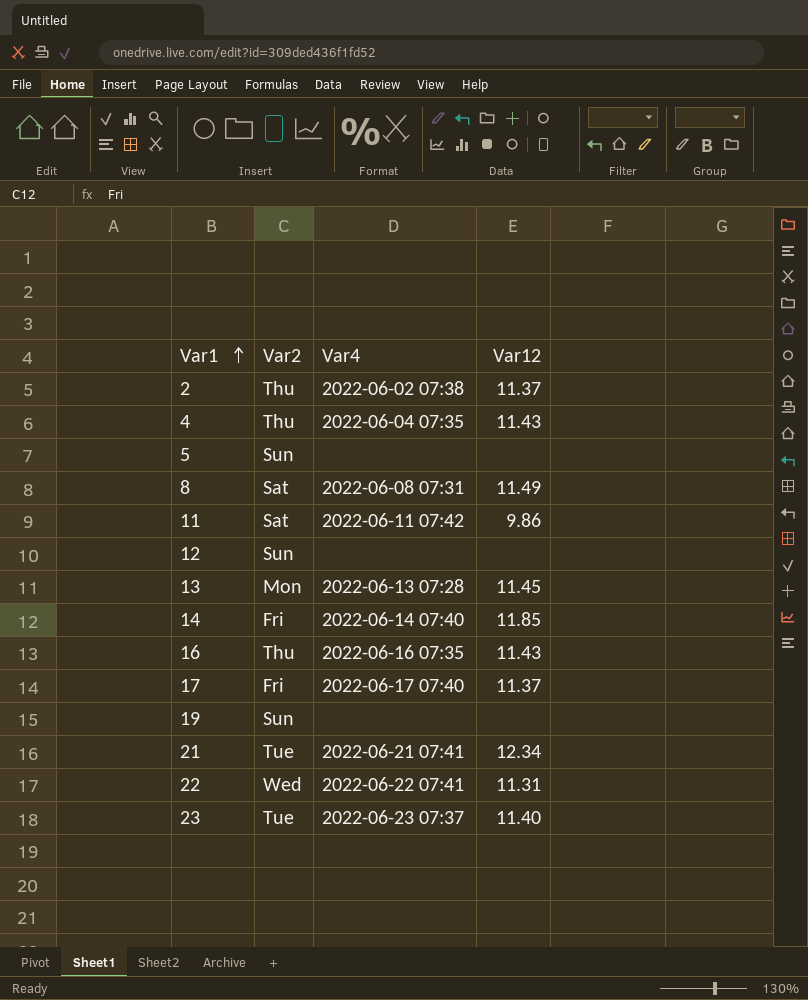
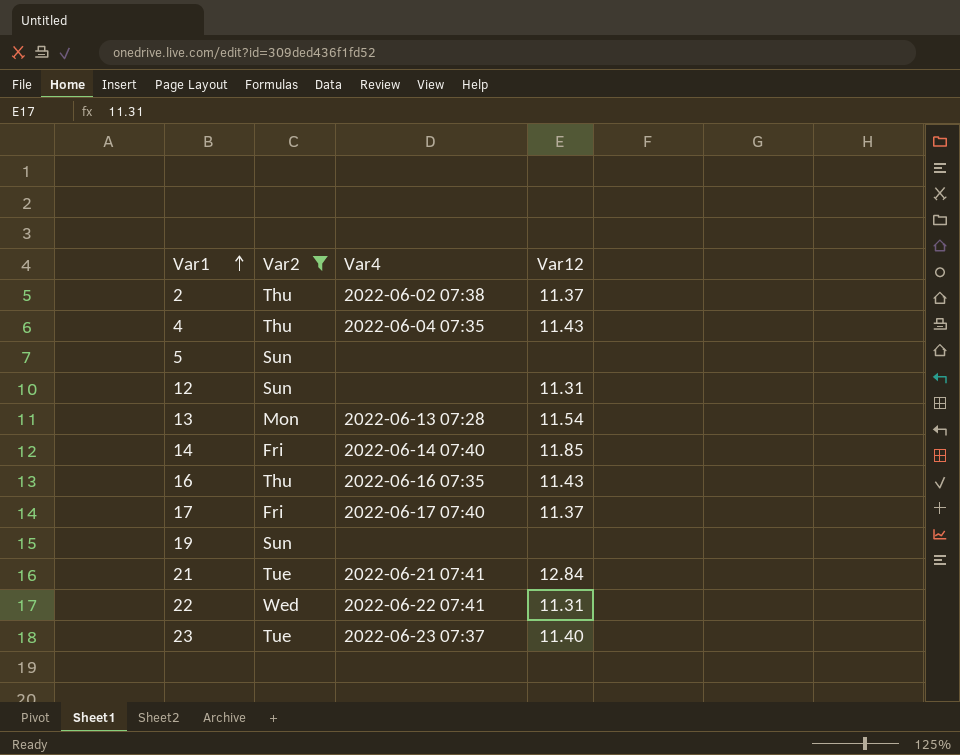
filter: none -> Var2 != Sat
12 | Var12: none -> 11.31
13 | Var12: 11.45 -> 11.54
21 | Var12: 12.34 -> 12.84

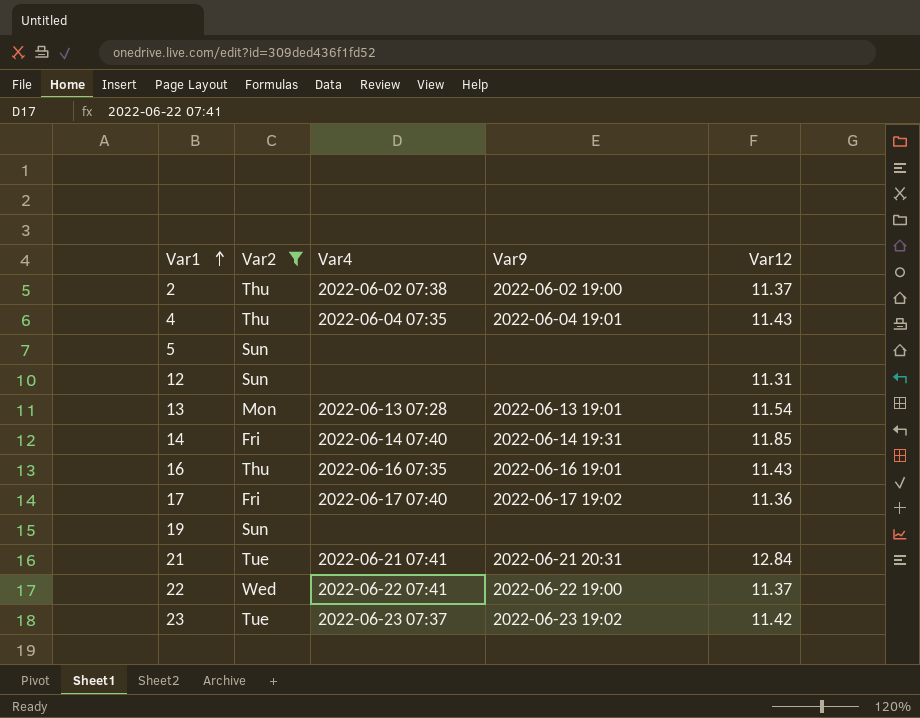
column Var9 | position: none -> 4
17 | Var12: 11.37 -> 11.36
22 | Var12: 11.31 -> 11.37
23 | Var12: 11.40 -> 11.42

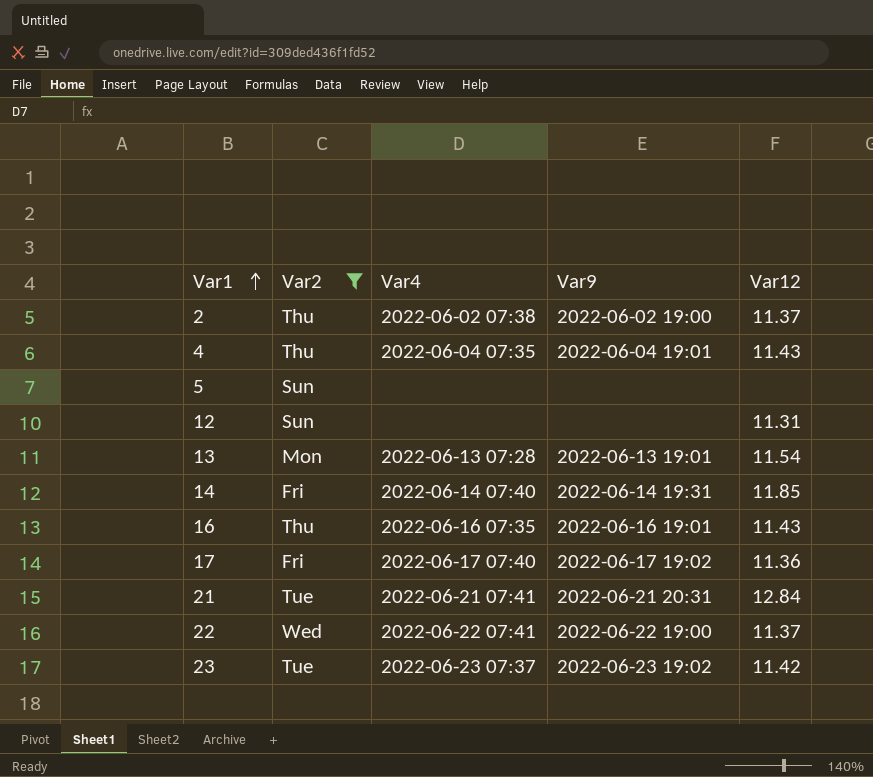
row 19: Sun | none | none | none -> none

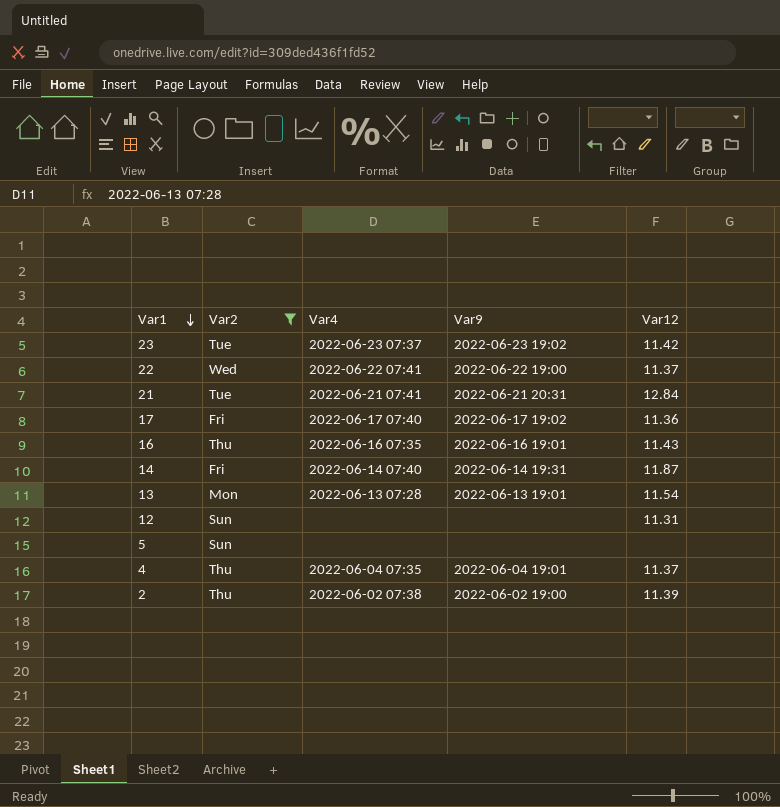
row order: Var1 ascending -> Var1 descending
14 | Var12: 11.85 -> 11.87
4 | Var12: 11.43 -> 11.37
2 | Var12: 11.37 -> 11.39

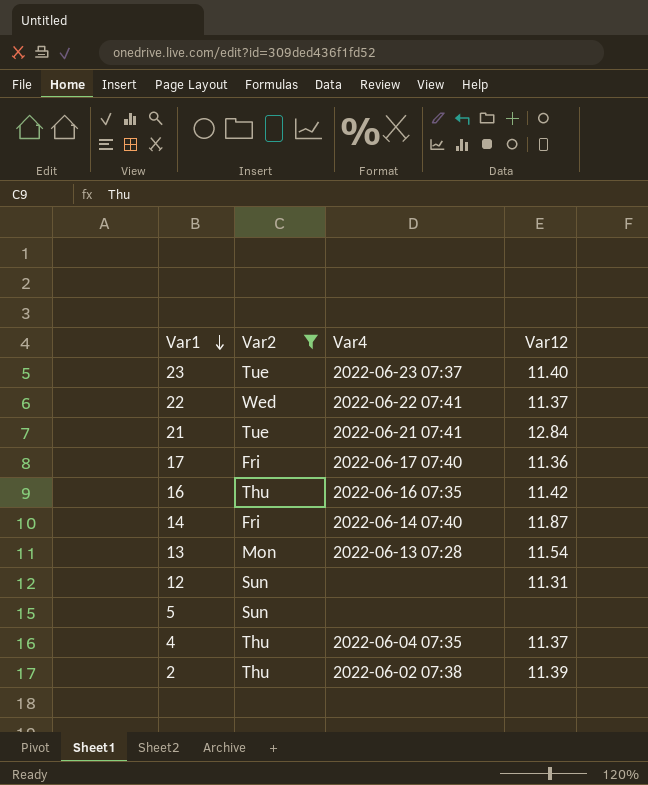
column Var9 | position: 4 -> none
23 | Var12: 11.42 -> 11.40
16 | Var12: 11.43 -> 11.42

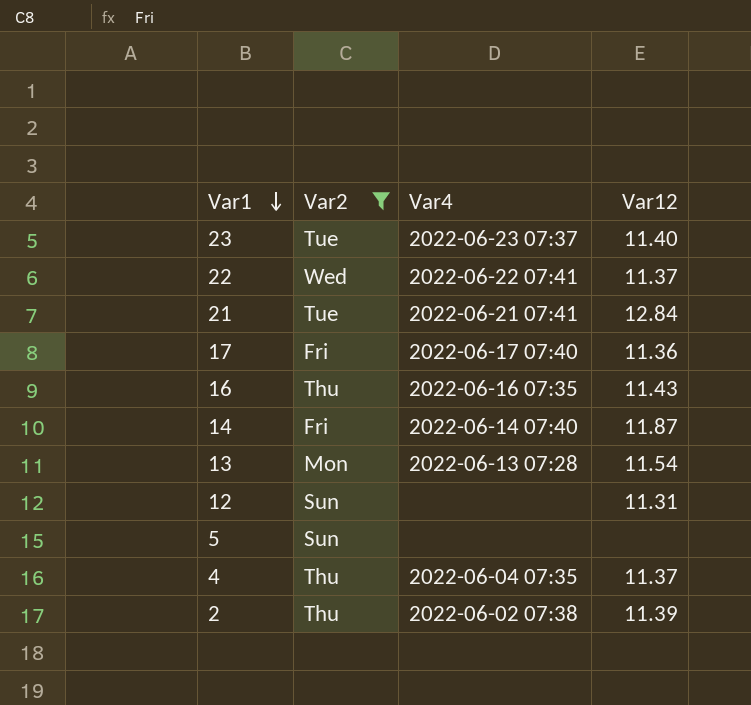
16 | Var12: 11.42 -> 11.43

